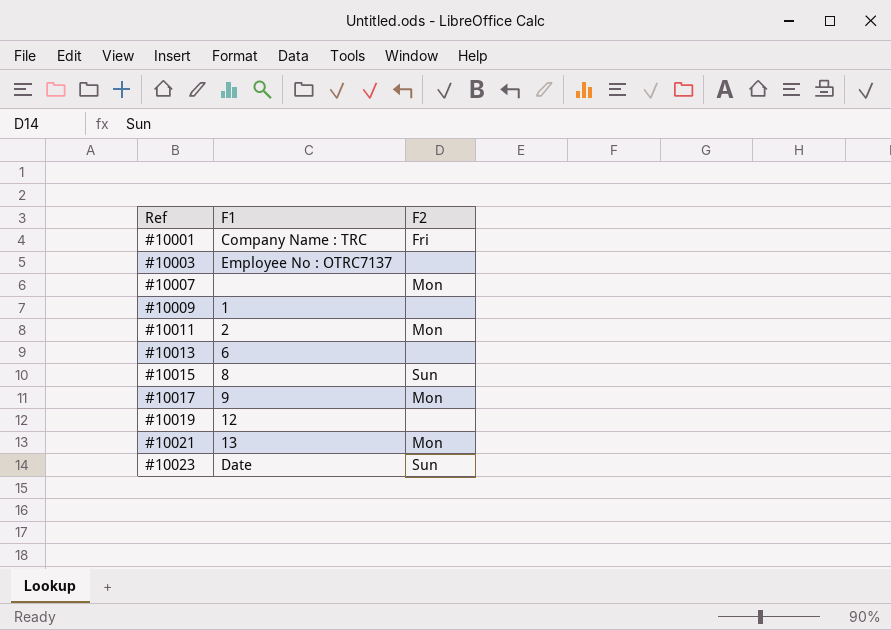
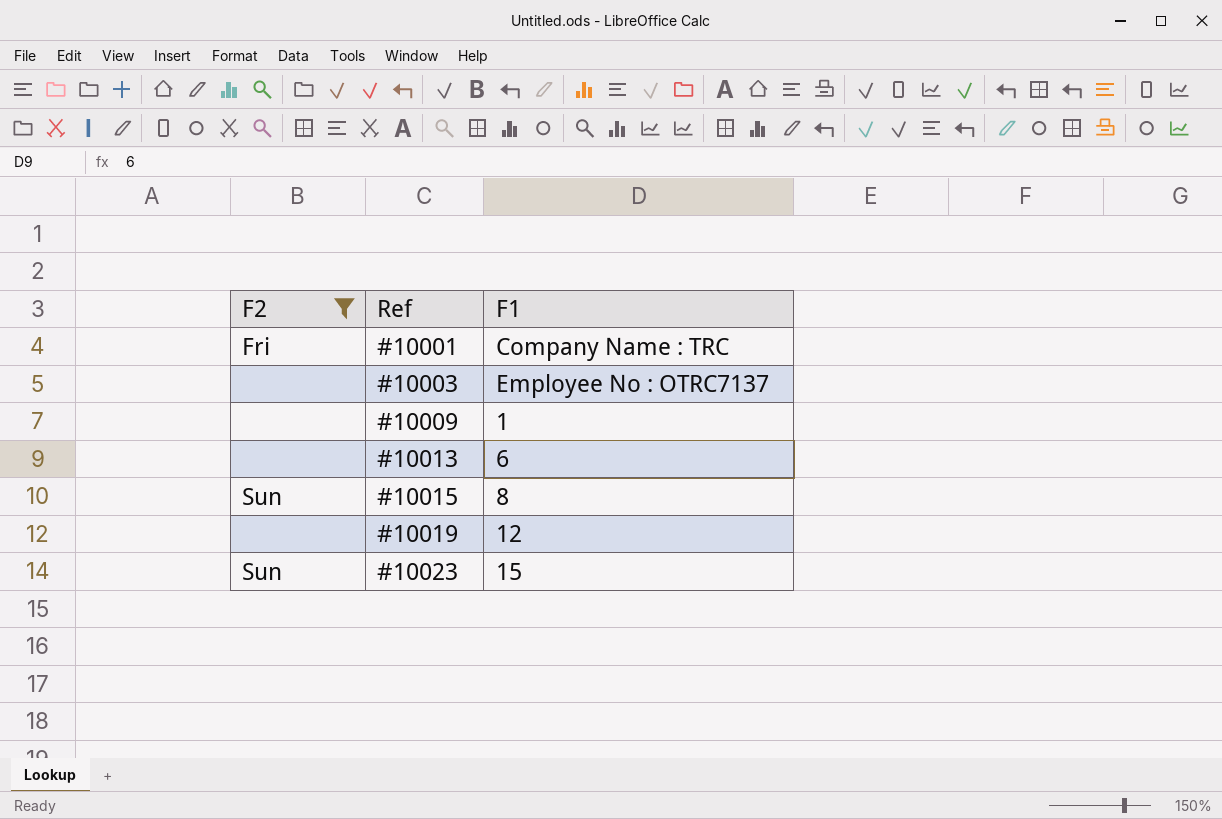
filter: none -> F2 != Mon
column F2 | position: 3 -> 1
#10023 | F1: Date -> 15

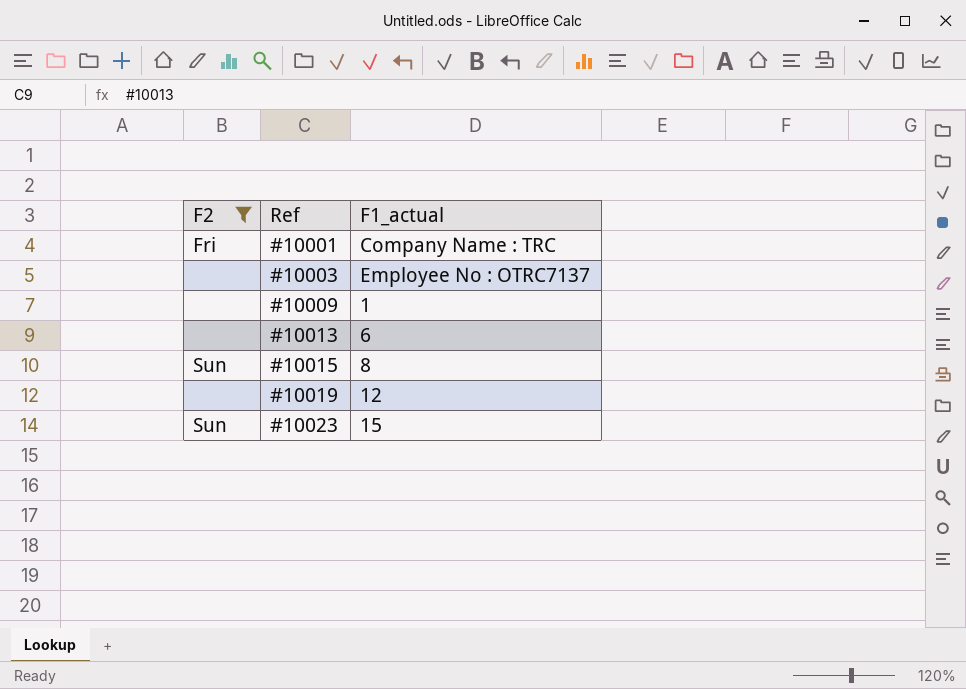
column name: F1 -> F1_actual

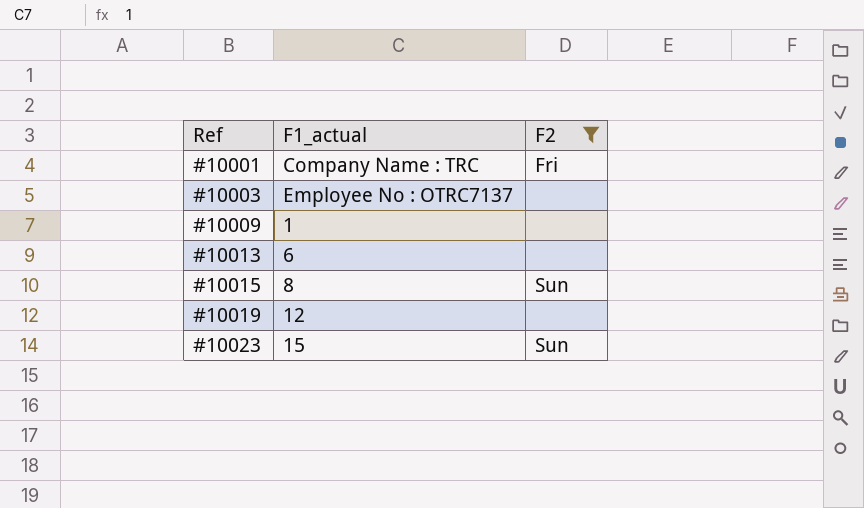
column F2 | position: 1 -> 3

